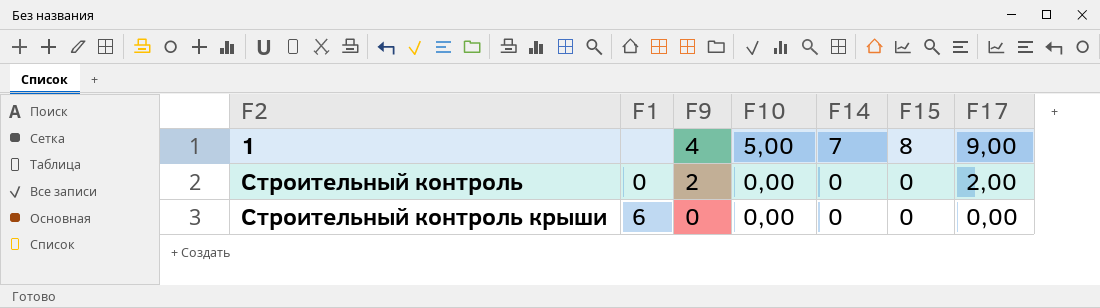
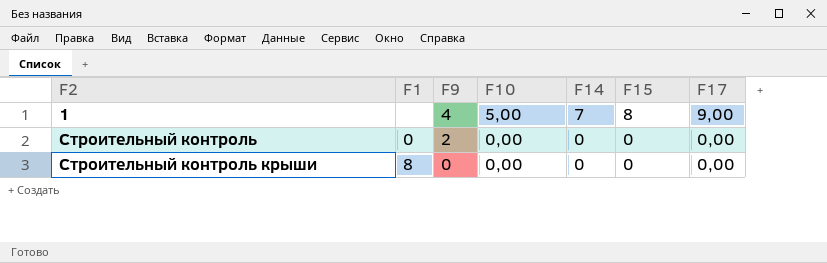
Строительный контроль | F17: 2,00 -> 0,00
Строительный контроль крыши | F1: 6 -> 8

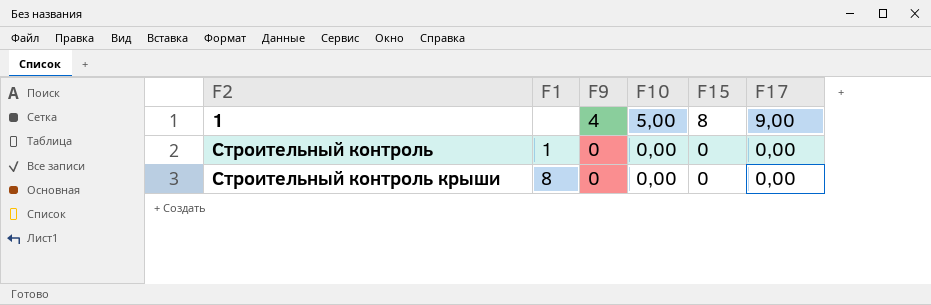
column F14 | position: 5 -> none
Строительный контроль | F1: 0 -> 1
Строительный контроль | F9: 2 -> 0

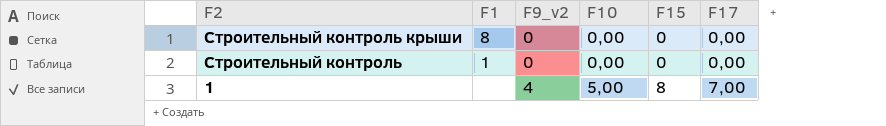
row order: F2 ascending -> F2 descending
column name: F9 -> F9_v2
1 | F17: 9,00 -> 7,00

